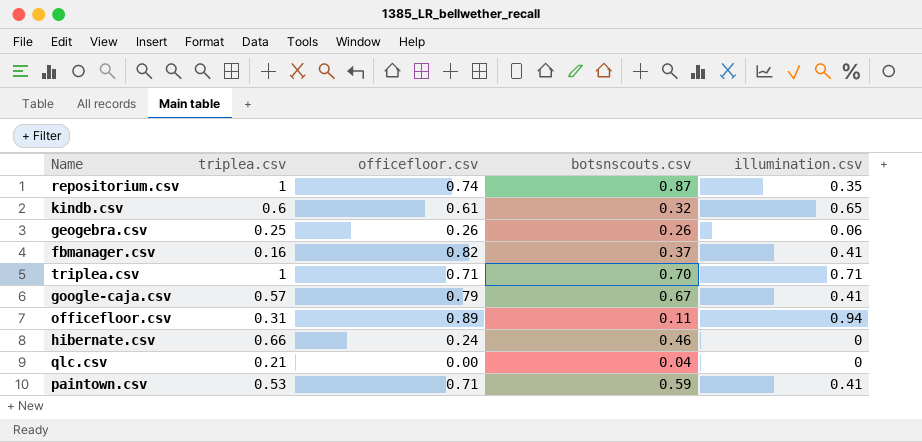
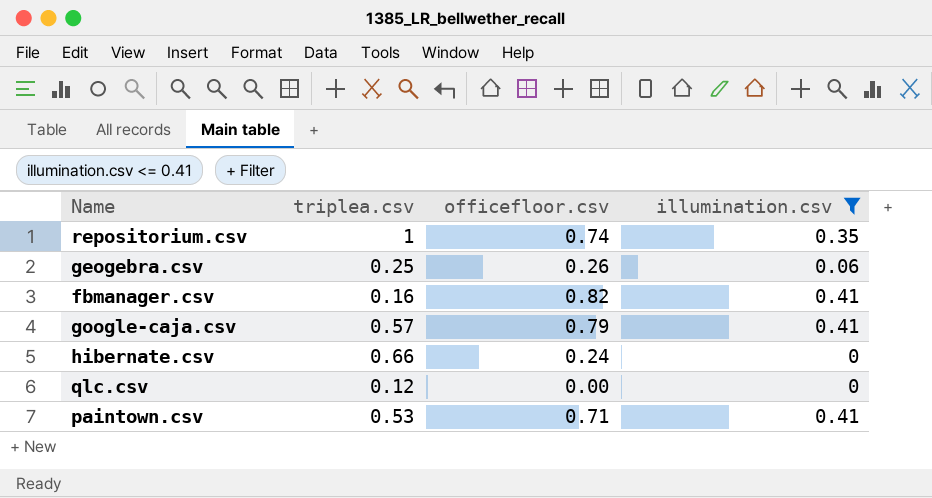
filter: none -> illumination.csv <= 0.41
column botsnscouts.csv | position: 4 -> none
qlc.csv | triplea.csv: 0.21 -> 0.12

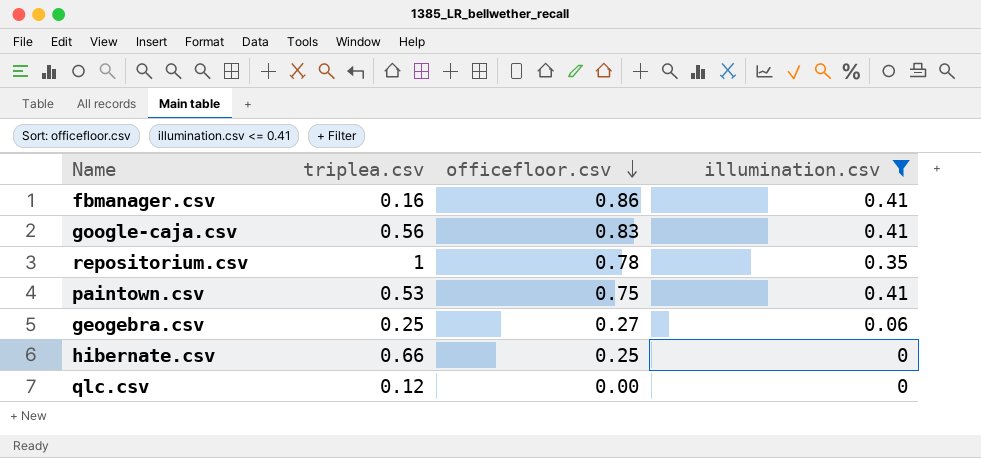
row order: none -> officefloor.csv descending
fbmanager.csv | officefloor.csv: 0.82 -> 0.86
google-caja.csv | triplea.csv: 0.57 -> 0.56
google-caja.csv | officefloor.csv: 0.79 -> 0.83
repositorium.csv | officefloor.csv: 0.74 -> 0.78
paintown.csv | officefloor.csv: 0.71 -> 0.75
geogebra.csv | officefloor.csv: 0.26 -> 0.27
hibernate.csv | officefloor.csv: 0.24 -> 0.25

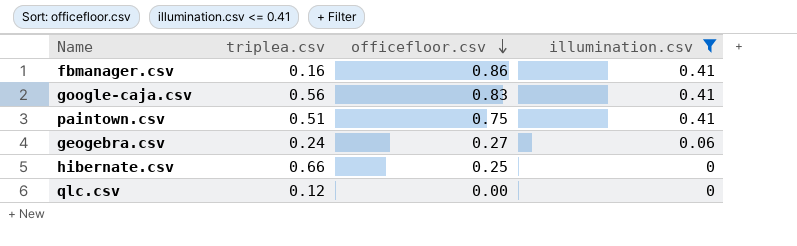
row repositorium.csv: 1 | 0.78 | 0.35 -> none
paintown.csv | triplea.csv: 0.53 -> 0.51
geogebra.csv | triplea.csv: 0.25 -> 0.24

